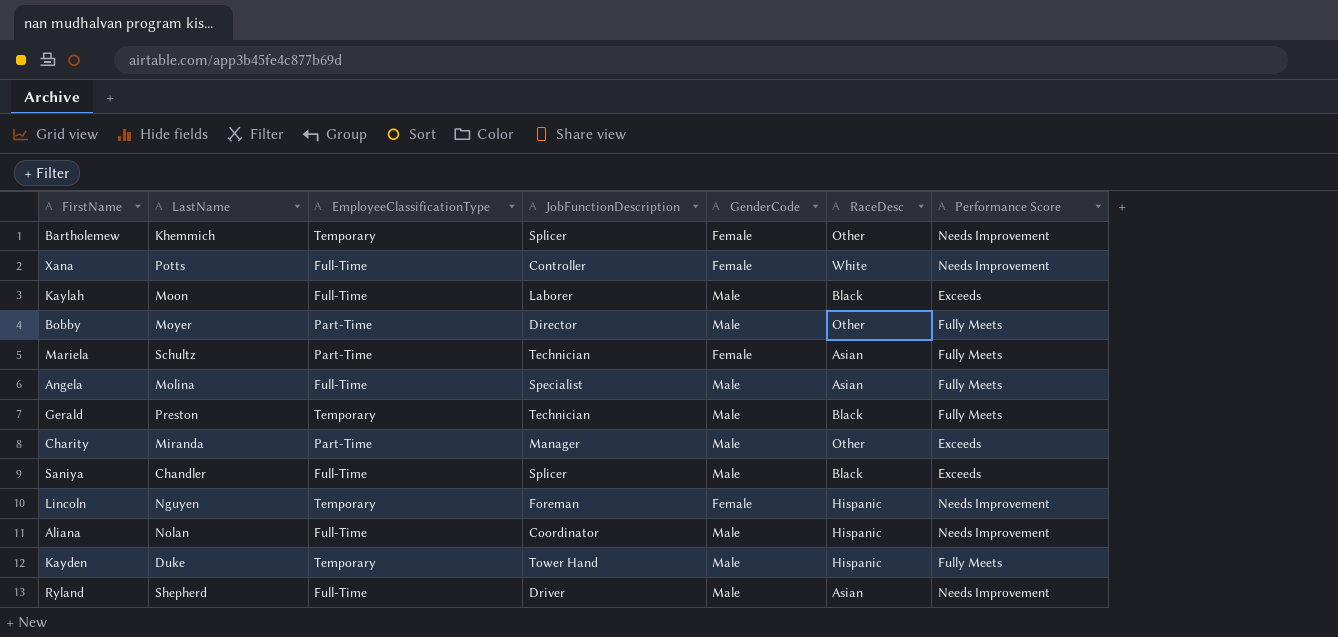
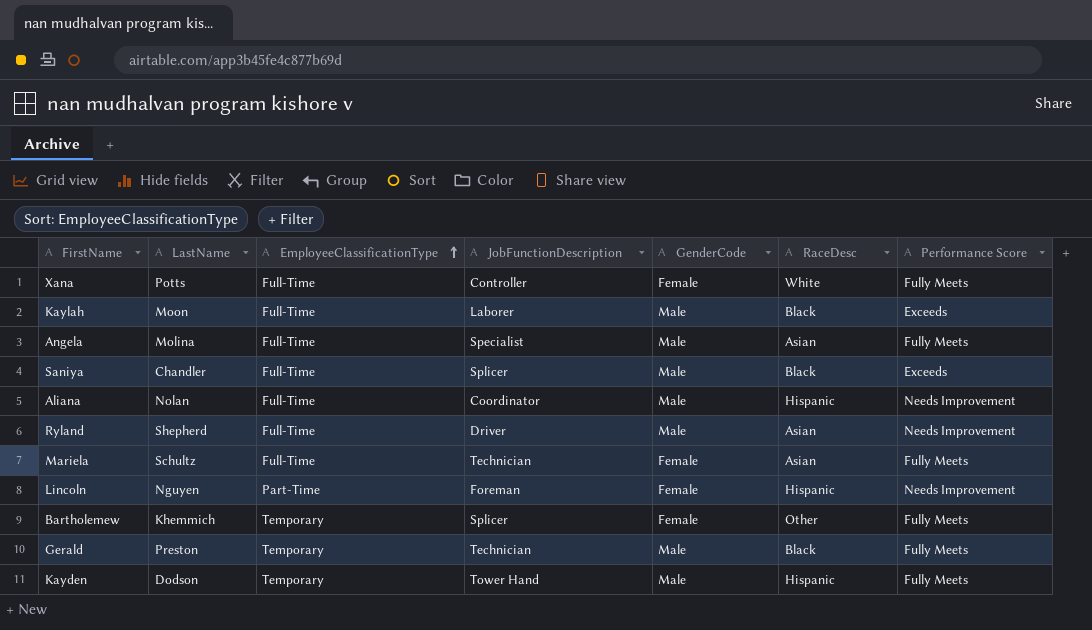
row order: none -> EmployeeClassificationType ascending
row Bobby: Moyer | Part-Time | Director | Male | Other | Fully Meets -> none
row Charity: Miranda | Part-Time | Manager | Male | Other | Exceeds -> none
Xana | Performance Score: Needs Improvement -> Fully Meets
Mariela | EmployeeClassificationType: Part-Time -> Full-Time
Lincoln | EmployeeClassificationType: Temporary -> Part-Time
Bartholemew | Performance Score: Needs Improvement -> Fully Meets
Kayden | LastName: Duke -> Dodson

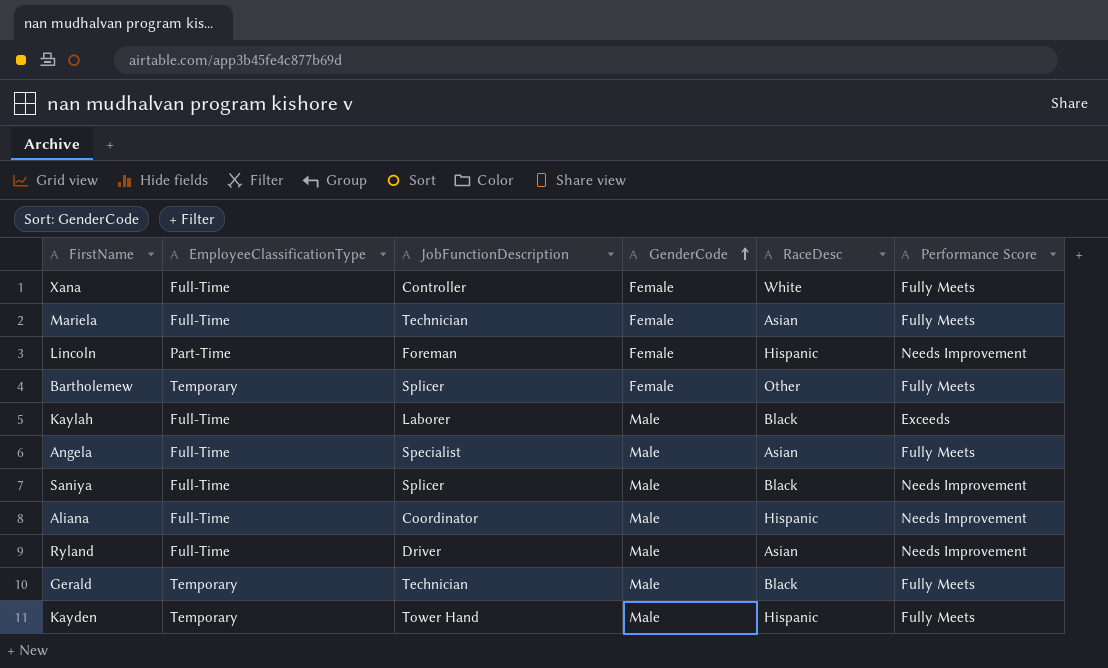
row order: EmployeeClassificationType ascending -> GenderCode ascending
column LastName | position: 2 -> none
Saniya | Performance Score: Exceeds -> Needs Improvement

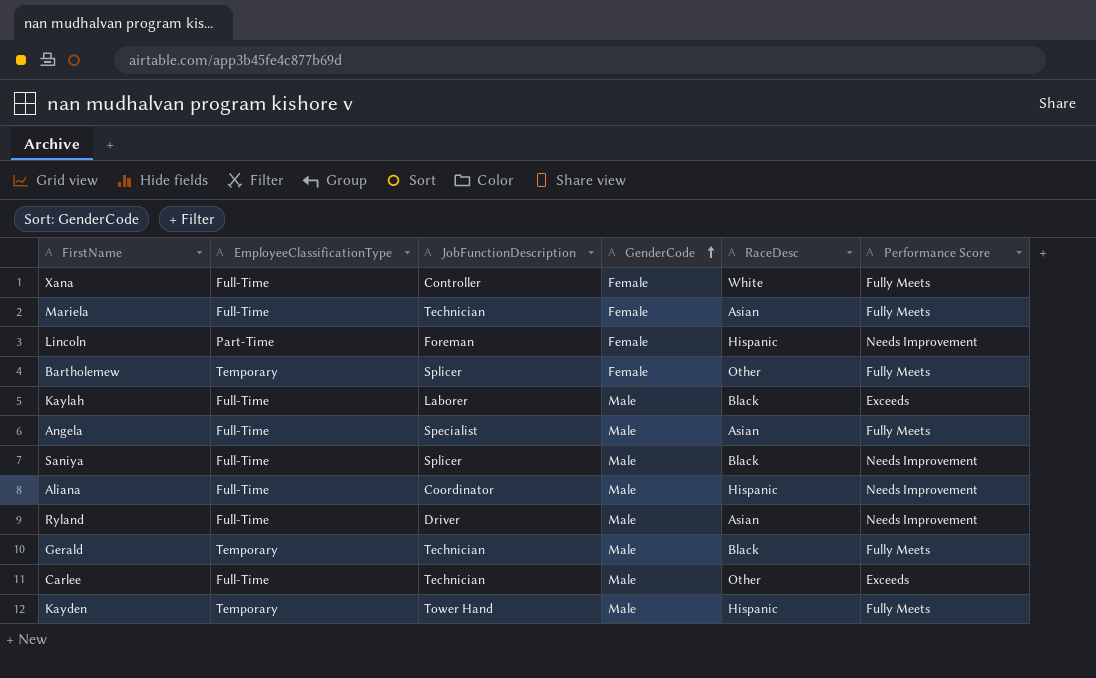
row Carlee: none -> Full-Time | Technician | Male | Other | Exceeds

